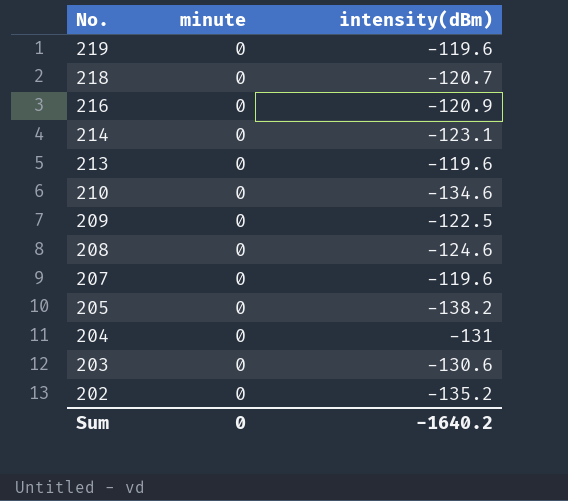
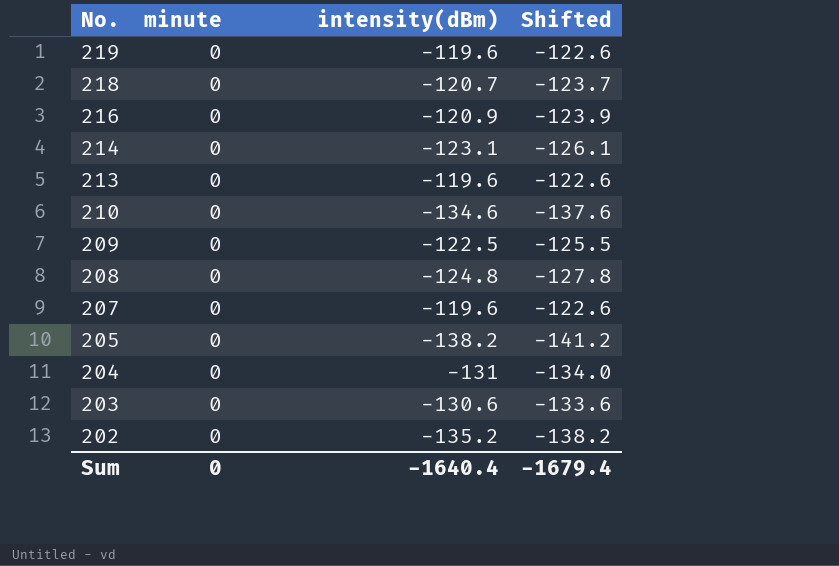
column Shifted | formula: none -> [intensity(dBm)] - 3
208 | intensity(dBm): -124.6 -> -124.8
Sum | intensity(dBm): -1640.2 -> -1640.4

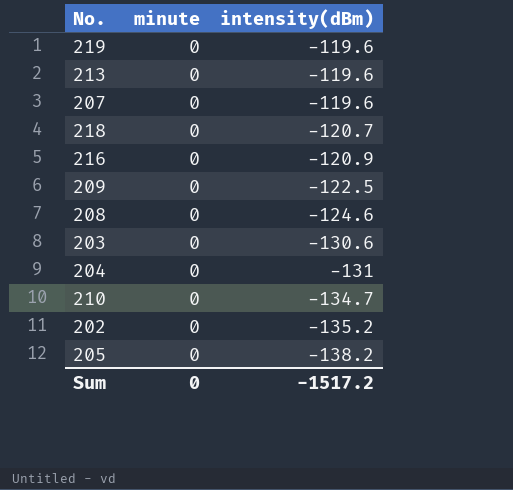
row order: No. descending -> intensity(dBm) descending
column Shifted | formula: [intensity(dBm)] - 3 -> none
row 214: 0 | -123.1 | -126.1 -> none
208 | intensity(dBm): -124.8 -> -124.6
210 | intensity(dBm): -134.6 -> -134.7
Sum | intensity(dBm): -1640.4 -> -1517.2

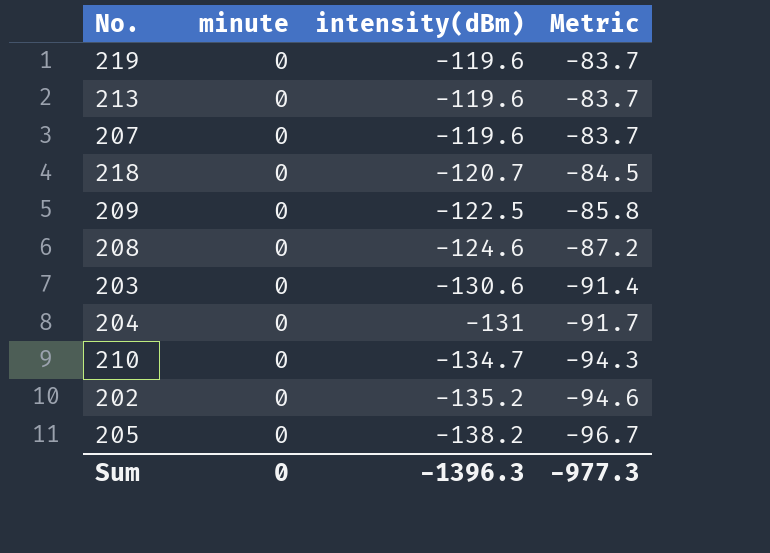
column Metric | formula: none -> [intensity(dBm)] * 0.7
row 216: 0 | -120.9 -> none
Sum | intensity(dBm): -1517.2 -> -1396.3

